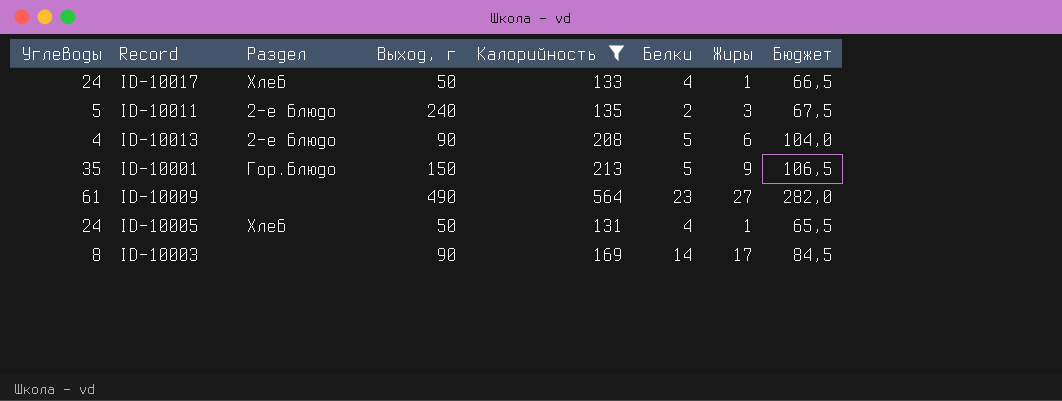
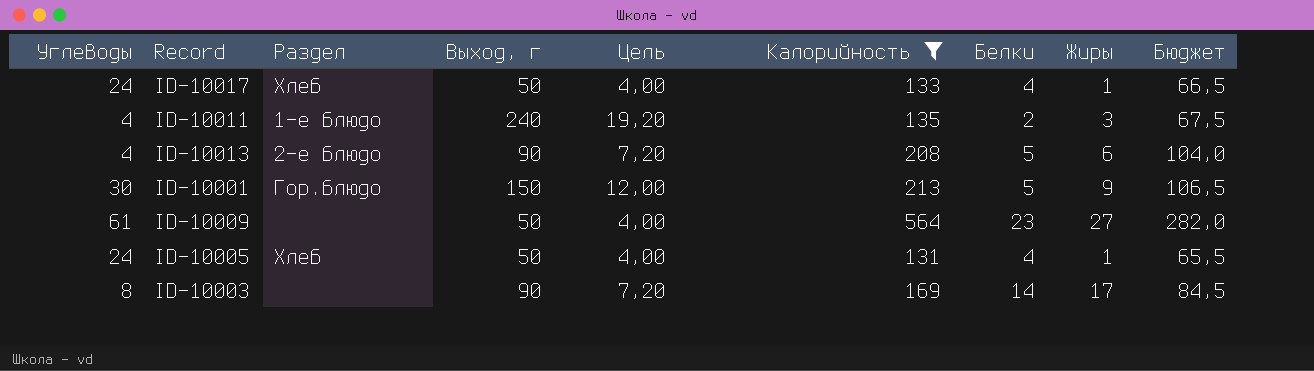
column Цель | formula: none -> [Выход, г] * 0,08
ID-10011 | Углеводы: 5 -> 4
ID-10011 | Раздел: 2-е блюдо -> 1-е блюдо
ID-10001 | Углеводы: 35 -> 30
ID-10009 | Выход, г: 490 -> 50

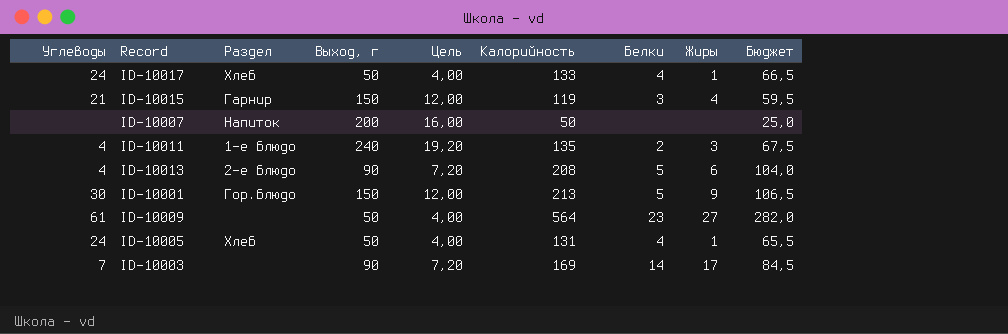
filter: Калорийность >= 131 -> none
ID-10003 | Углеводы: 8 -> 7

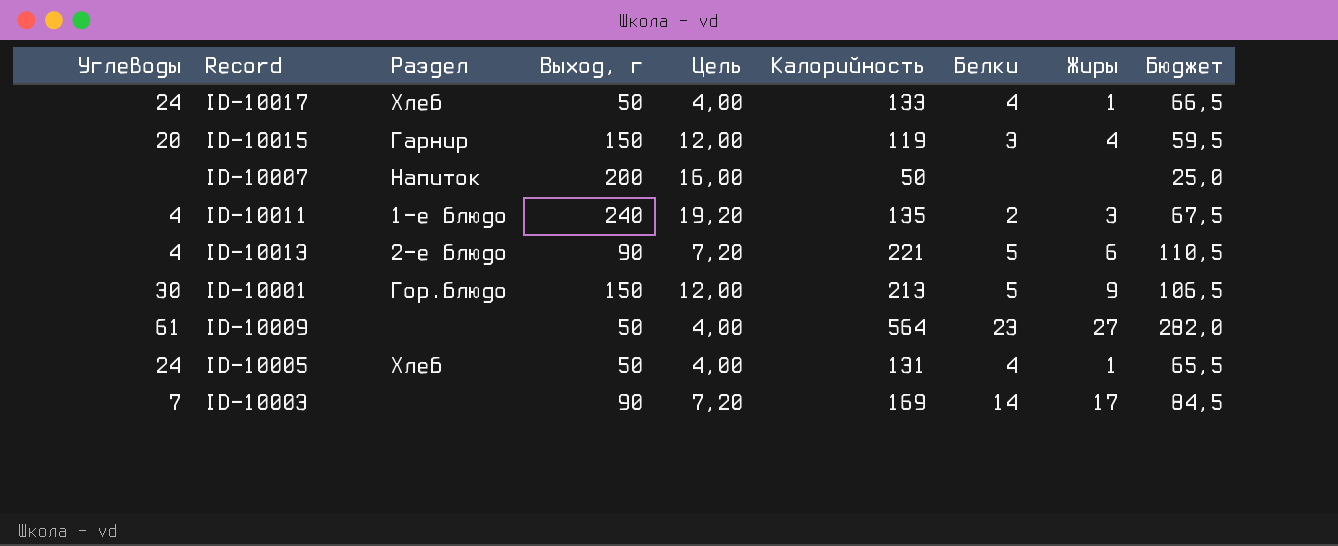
ID-10015 | Углеводы: 21 -> 20
ID-10013 | Калорийность: 208 -> 221
ID-10013 | Бюджет: 104,0 -> 110,5

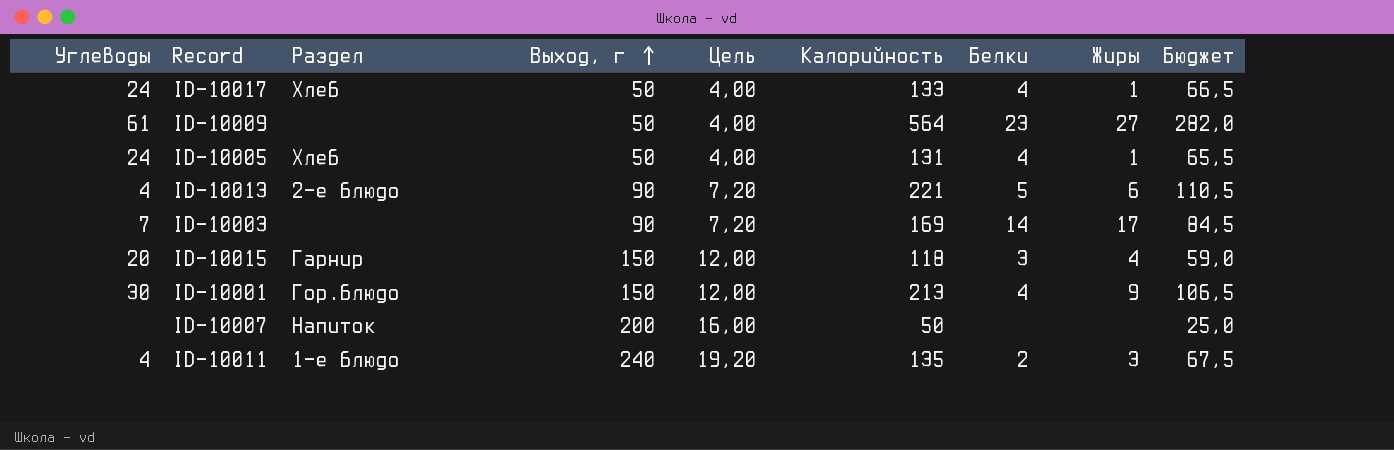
row order: none -> Выход, г ascending
ID-10015 | Калорийность: 119 -> 118
ID-10015 | Бюджет: 59,5 -> 59,0
ID-10001 | Белки: 5 -> 4

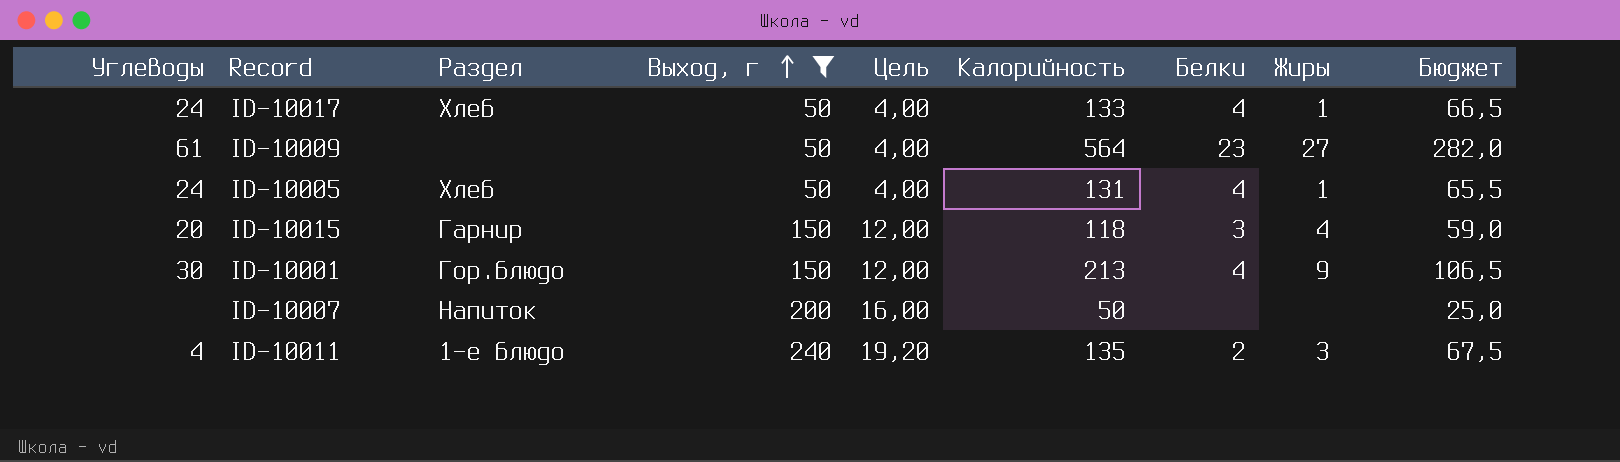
filter: none -> Выход, г != 90

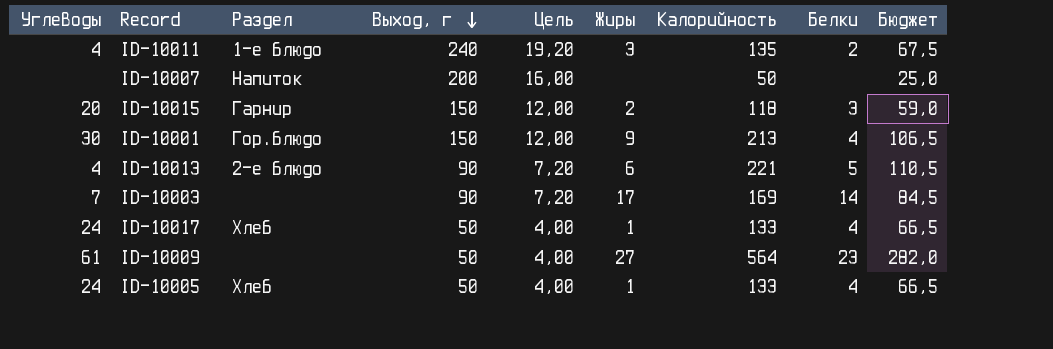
filter: Выход, г != 90 -> none
row order: Выход, г ascending -> Выход, г descending
column Жиры | position: 8 -> 6
ID-10015 | Жиры: 4 -> 2
ID-10005 | Калорийность: 131 -> 133
ID-10005 | Бюджет: 65,5 -> 66,5

